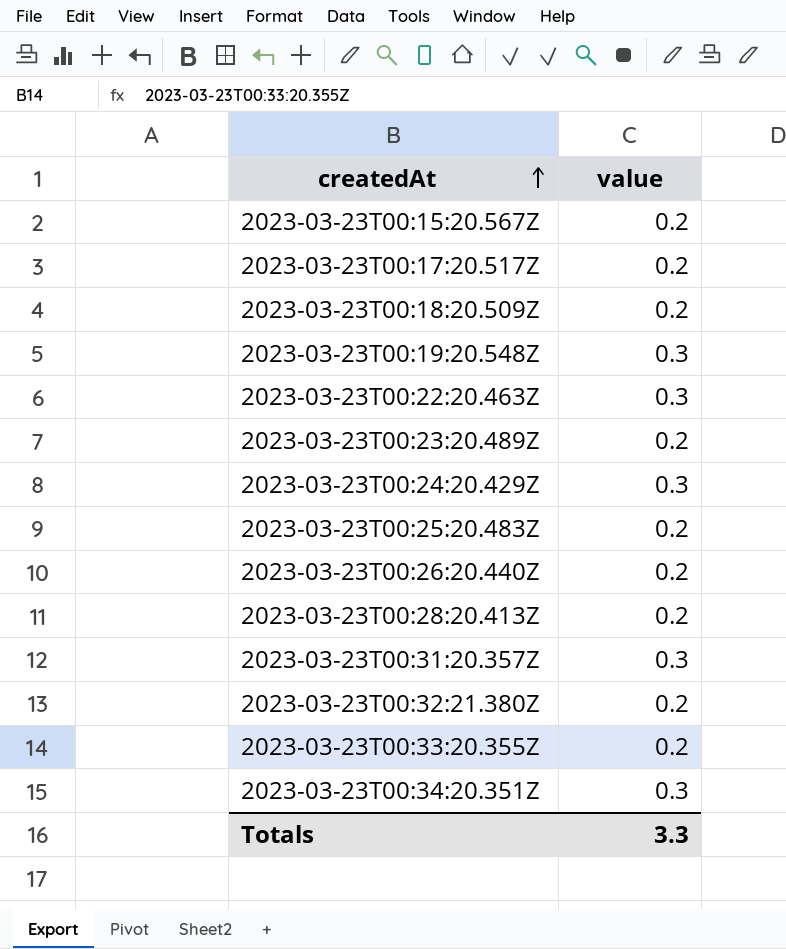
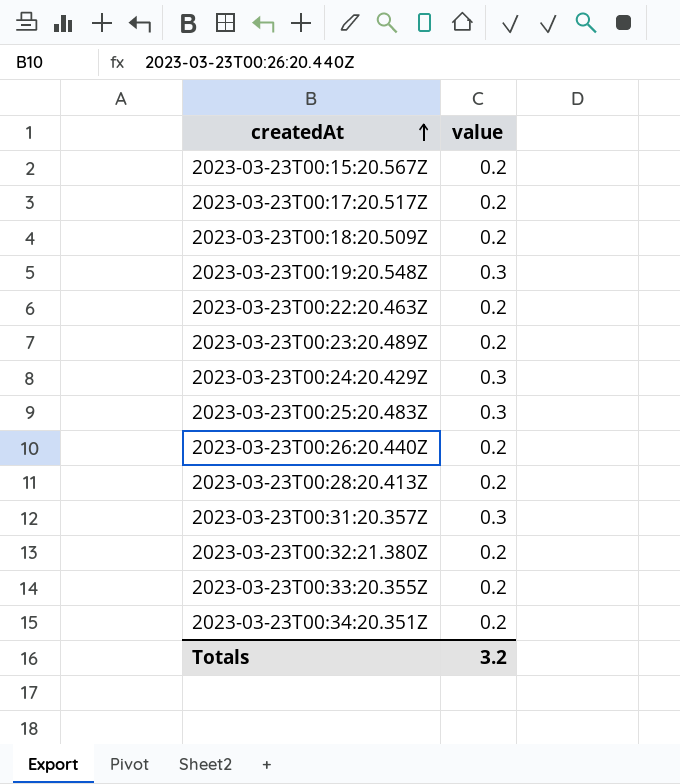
2023-03-23T00:22:20.463Z | value: 0.3 -> 0.2
2023-03-23T00:25:20.483Z | value: 0.2 -> 0.3
2023-03-23T00:34:20.351Z | value: 0.3 -> 0.2
Totals | value: 3.3 -> 3.2

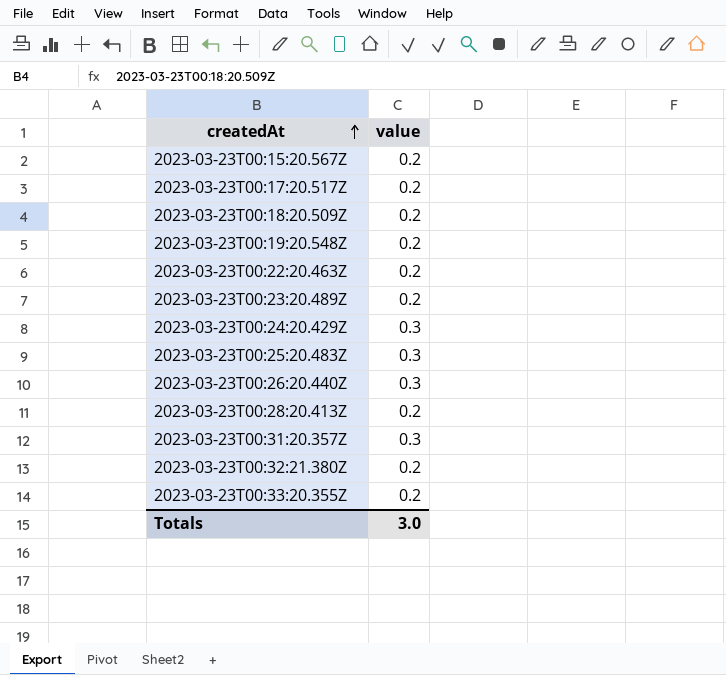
row 2023-03-23T00:34:20.351Z: 0.2 -> none
2023-03-23T00:19:20.548Z | value: 0.3 -> 0.2
2023-03-23T00:26:20.440Z | value: 0.2 -> 0.3
Totals | value: 3.2 -> 3.0

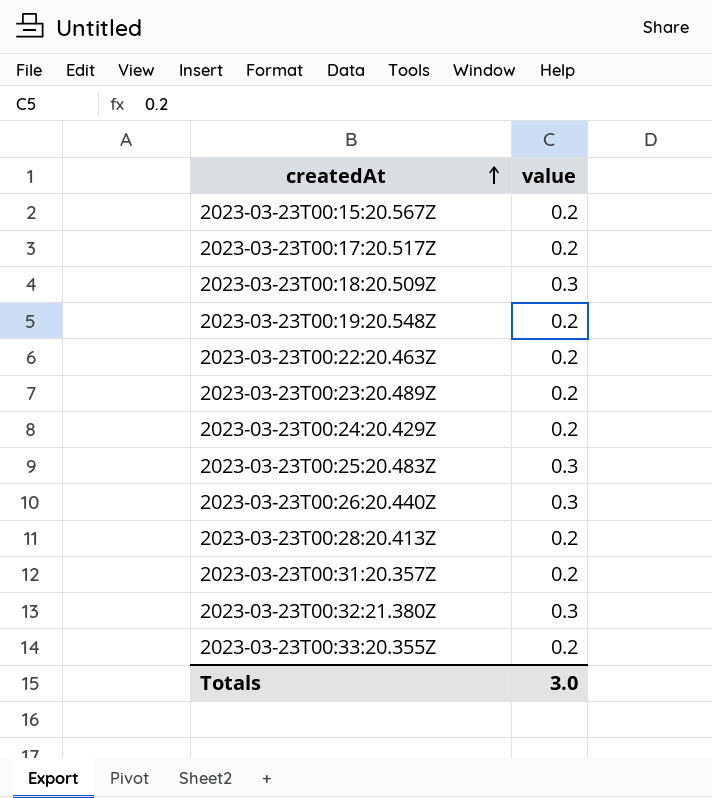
2023-03-23T00:18:20.509Z | value: 0.2 -> 0.3
2023-03-23T00:24:20.429Z | value: 0.3 -> 0.2
2023-03-23T00:31:20.357Z | value: 0.3 -> 0.2
2023-03-23T00:32:21.380Z | value: 0.2 -> 0.3

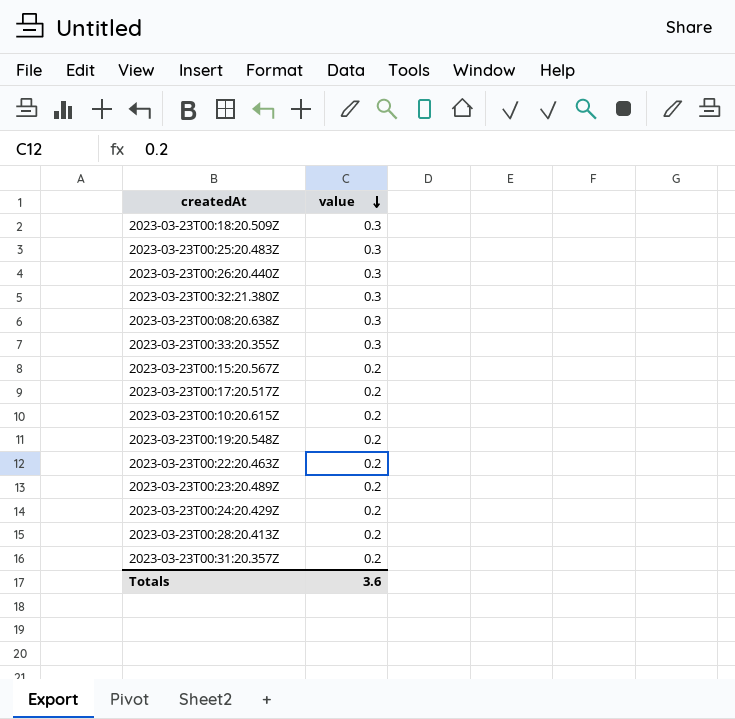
row order: createdAt ascending -> value descending
row 2023-03-23T00:08:20.638Z: none -> 0.3
2023-03-23T00:33:20.355Z | value: 0.2 -> 0.3
row 2023-03-23T00:10:20.615Z: none -> 0.2
Totals | value: 3.0 -> 3.6

